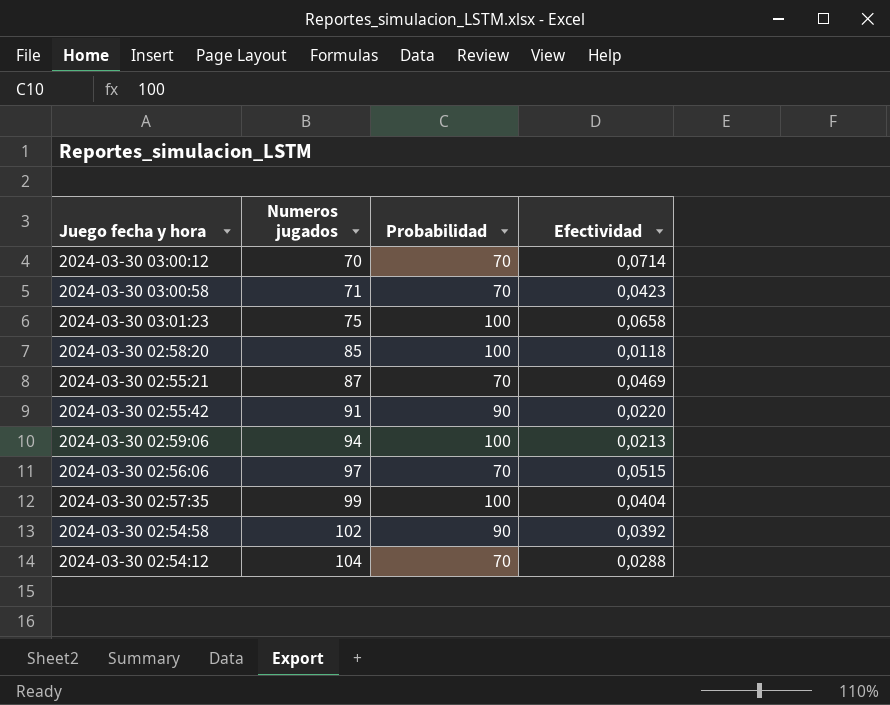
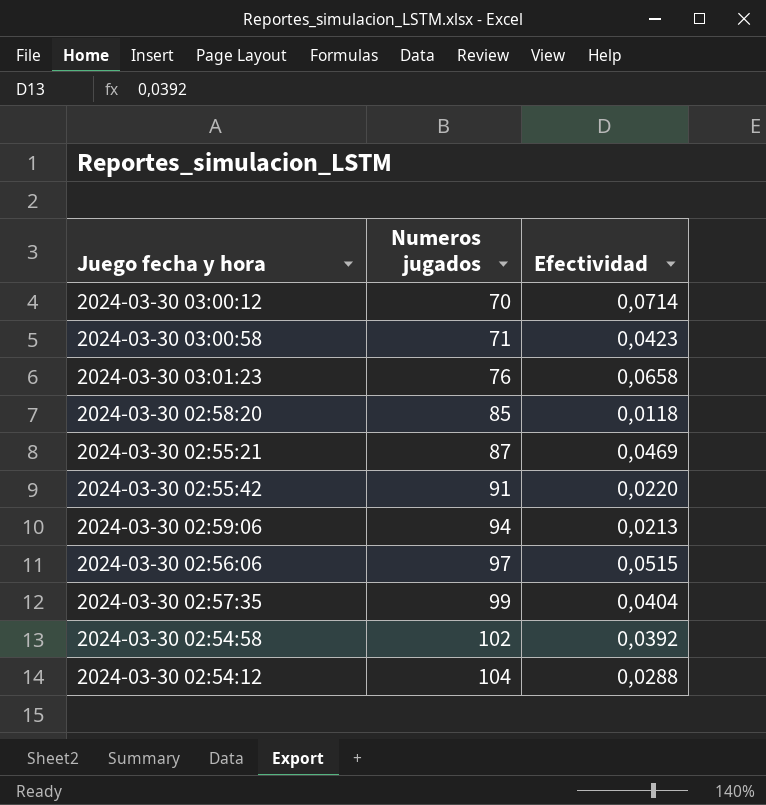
column Probabilidad | position: 3 -> none
2024-03-30 03:01:23 | Numeros jugados: 75 -> 76

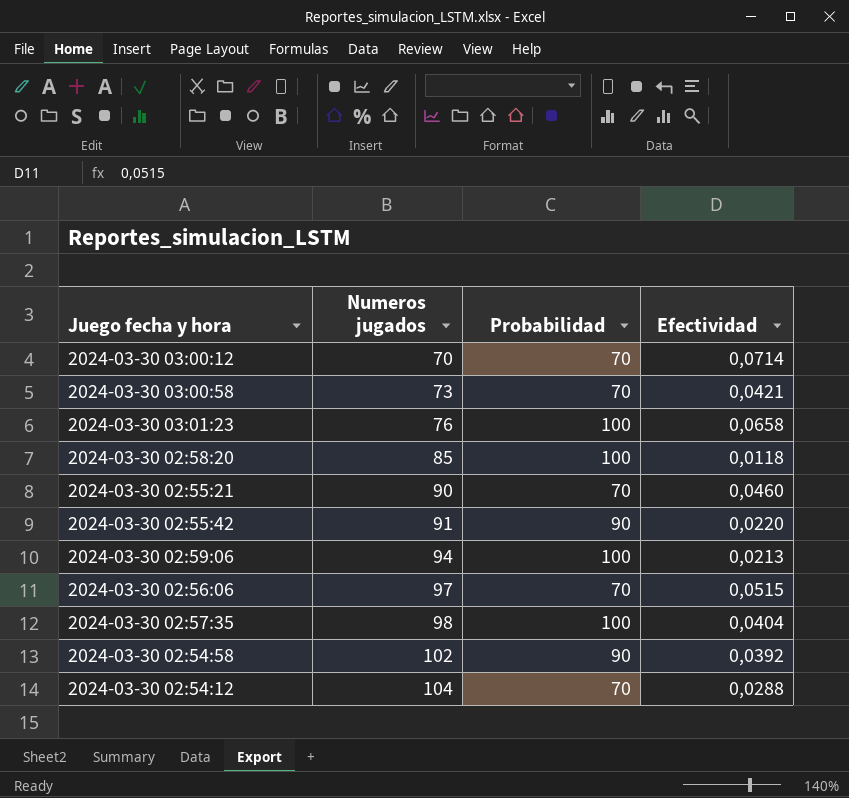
column Probabilidad | position: none -> 3
2024-03-30 03:00:58 | Numeros jugados: 71 -> 73
2024-03-30 03:00:58 | Efectividad: 0,0423 -> 0,0421
2024-03-30 02:55:21 | Numeros jugados: 87 -> 90
2024-03-30 02:55:21 | Efectividad: 0,0469 -> 0,0460
2024-03-30 02:57:35 | Numeros jugados: 99 -> 98

